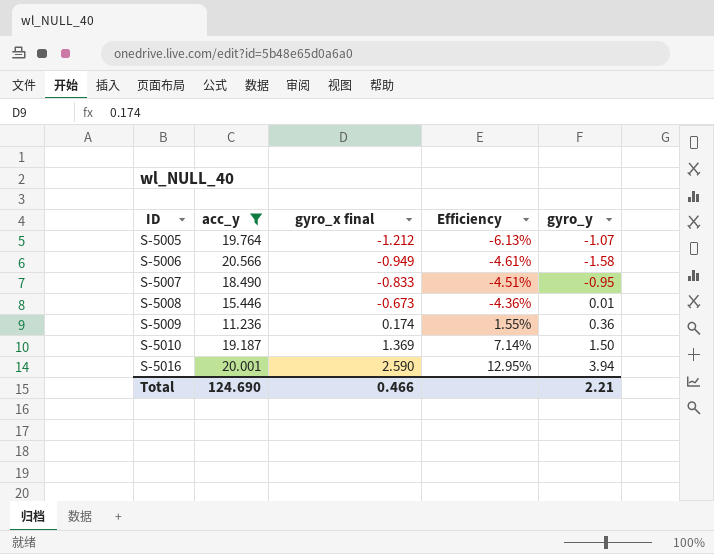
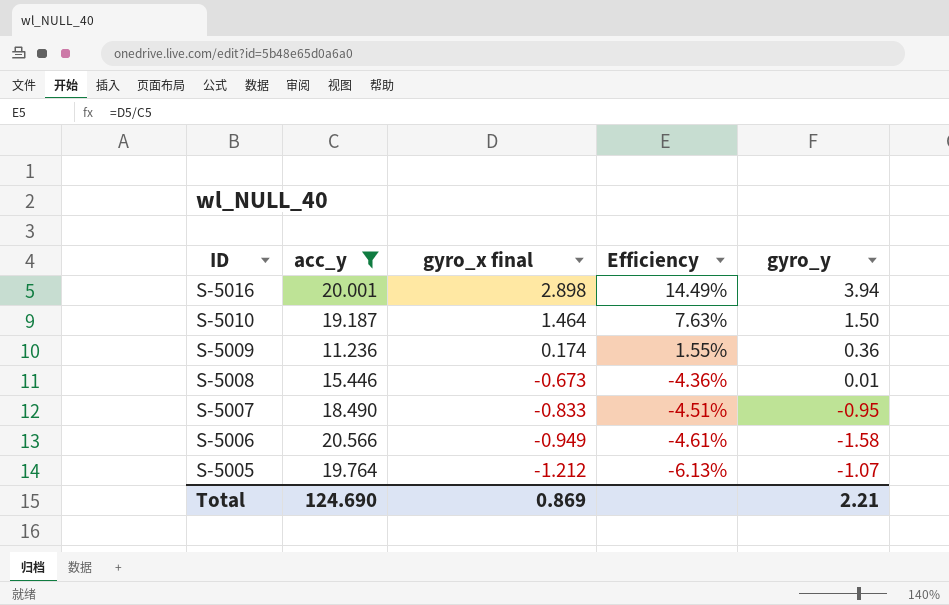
row order: ID ascending -> ID descending
S-5016 | gyro_x final: 2.590 -> 2.898
S-5016 | Efficiency: 12.95% -> 14.49%
S-5010 | gyro_x final: 1.369 -> 1.464
S-5010 | Efficiency: 7.14% -> 7.63%
Total | gyro_x final: 0.466 -> 0.869

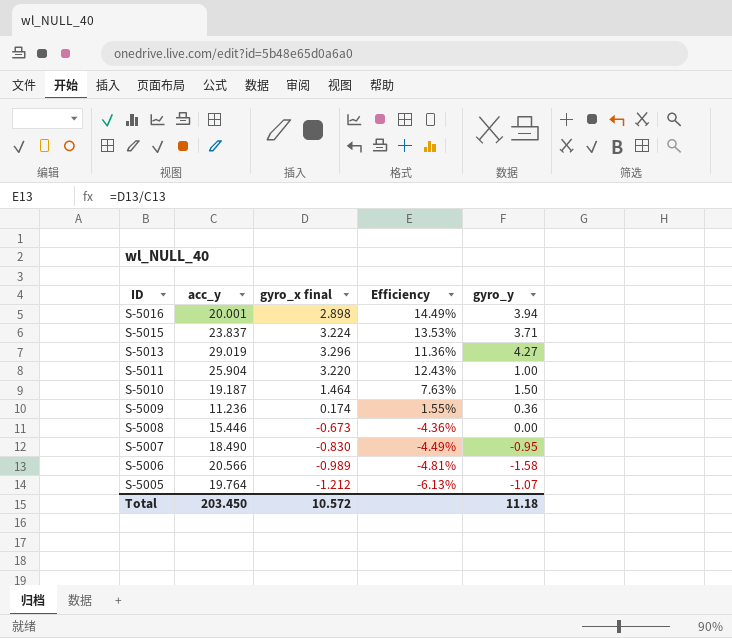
filter: acc_y <= 20.566 -> none
S-5008 | gyro_y: 0.01 -> 0.00
S-5007 | gyro_x final: -0.833 -> -0.830
S-5007 | Efficiency: -4.51% -> -4.49%
S-5006 | gyro_x final: -0.949 -> -0.989
S-5006 | Efficiency: -4.61% -> -4.81%
Total | acc_y: 124.690 -> 203.450
Total | gyro_x final: 0.869 -> 10.572
Total | gyro_y: 2.21 -> 11.18

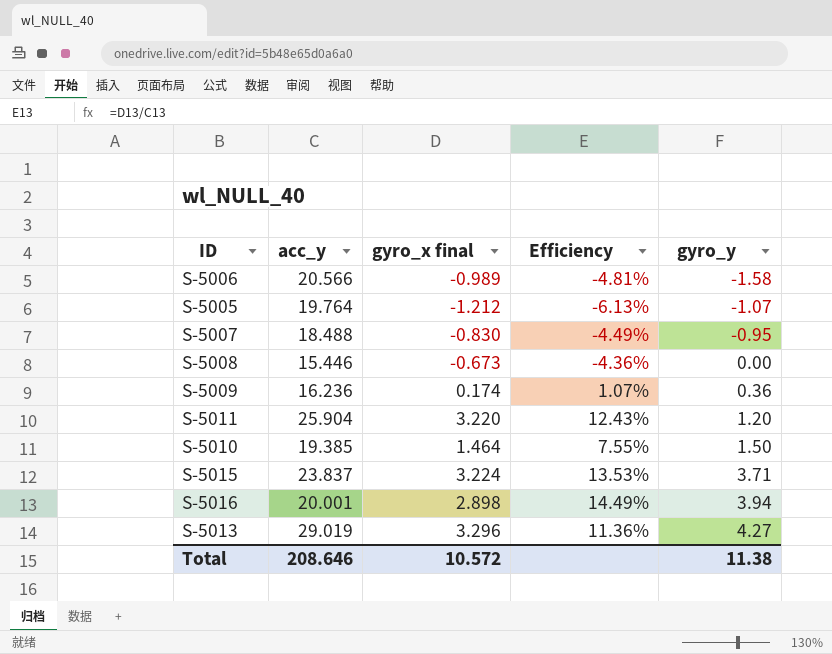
row order: ID descending -> gyro_y ascending
S-5007 | acc_y: 18.490 -> 18.488
S-5009 | acc_y: 11.236 -> 16.236
S-5009 | Efficiency: 1.55% -> 1.07%
S-5011 | gyro_y: 1.00 -> 1.20
S-5010 | acc_y: 19.187 -> 19.385
S-5010 | Efficiency: 7.63% -> 7.55%
Total | acc_y: 203.450 -> 208.646
Total | gyro_y: 11.18 -> 11.38

